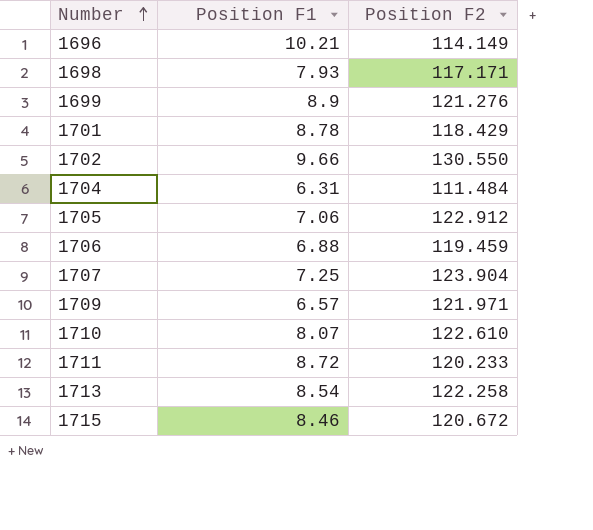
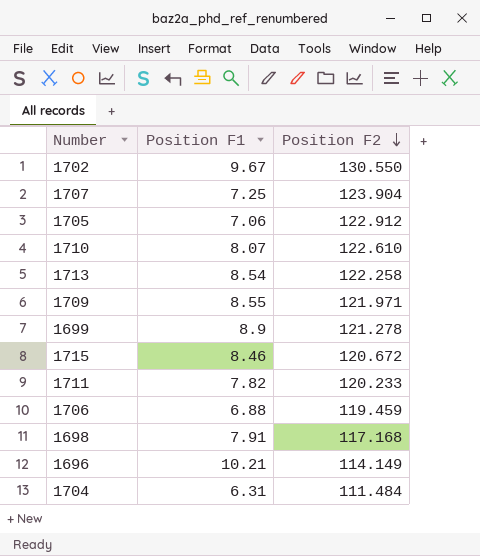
row order: Number ascending -> Position F2 descending
row 1701: 8.78 | 118.429 -> none
1702 | Position F1: 9.66 -> 9.67
1709 | Position F1: 6.57 -> 8.55
1699 | Position F2: 121.276 -> 121.278
1711 | Position F1: 8.72 -> 7.82
1698 | Position F1: 7.93 -> 7.91
1698 | Position F2: 117.171 -> 117.168

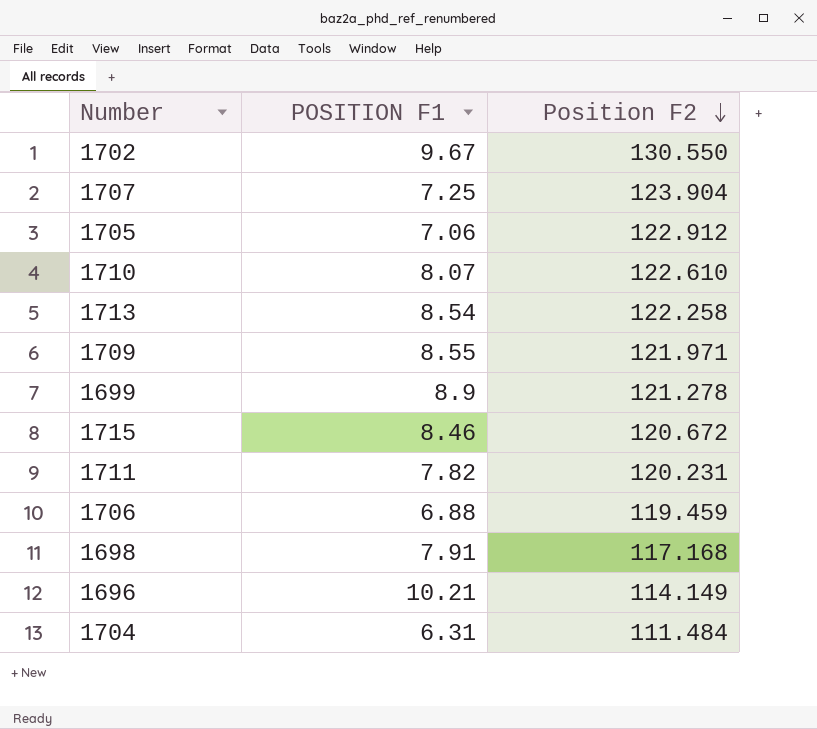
column name: Position F1 -> POSITION F1
1711 | Position F2: 120.233 -> 120.231

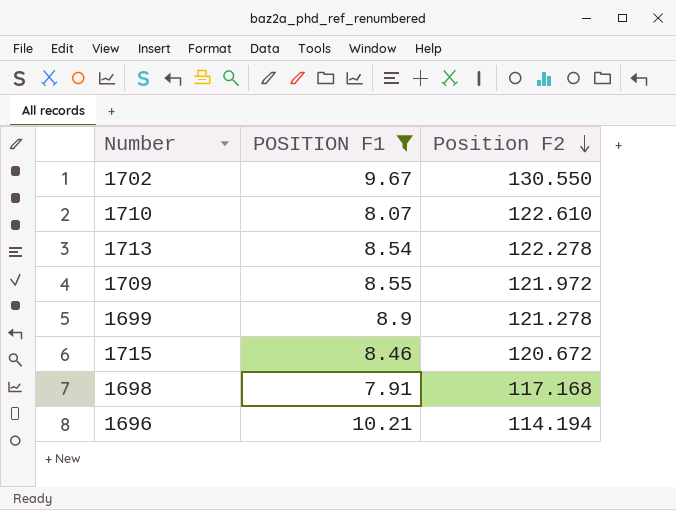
filter: none -> POSITION F1 >= 7.91
1713 | Position F2: 122.258 -> 122.278
1709 | Position F2: 121.971 -> 121.972
1696 | Position F2: 114.149 -> 114.194

